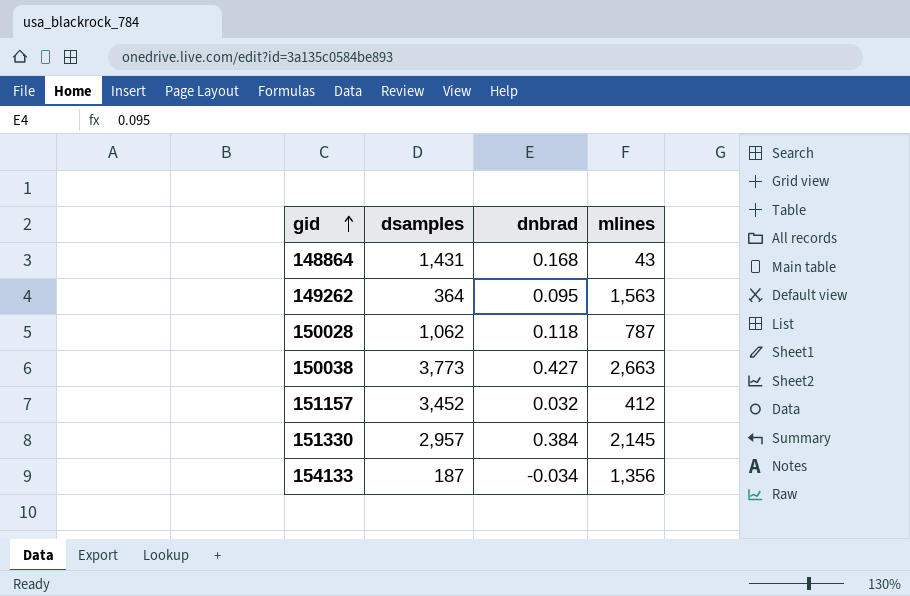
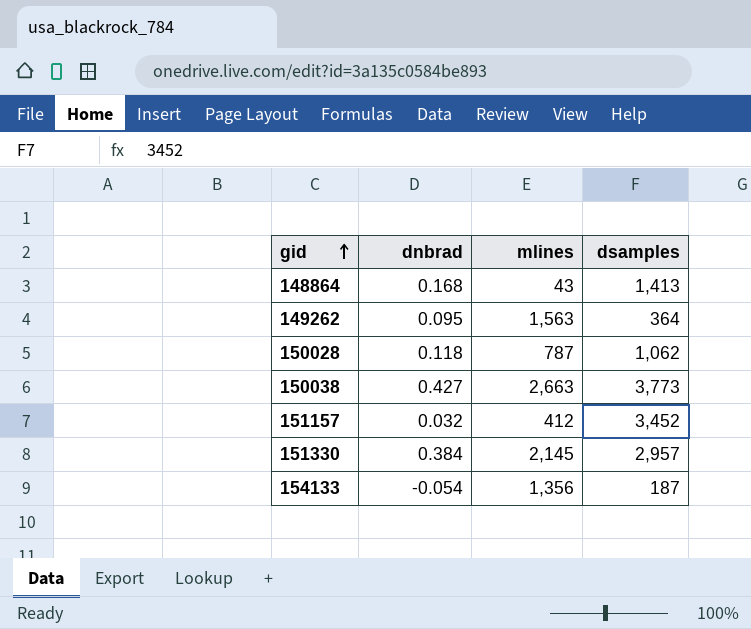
column dsamples | position: 2 -> 4
148864 | dsamples: 1,431 -> 1,413
154133 | dnbrad: -0.034 -> -0.054

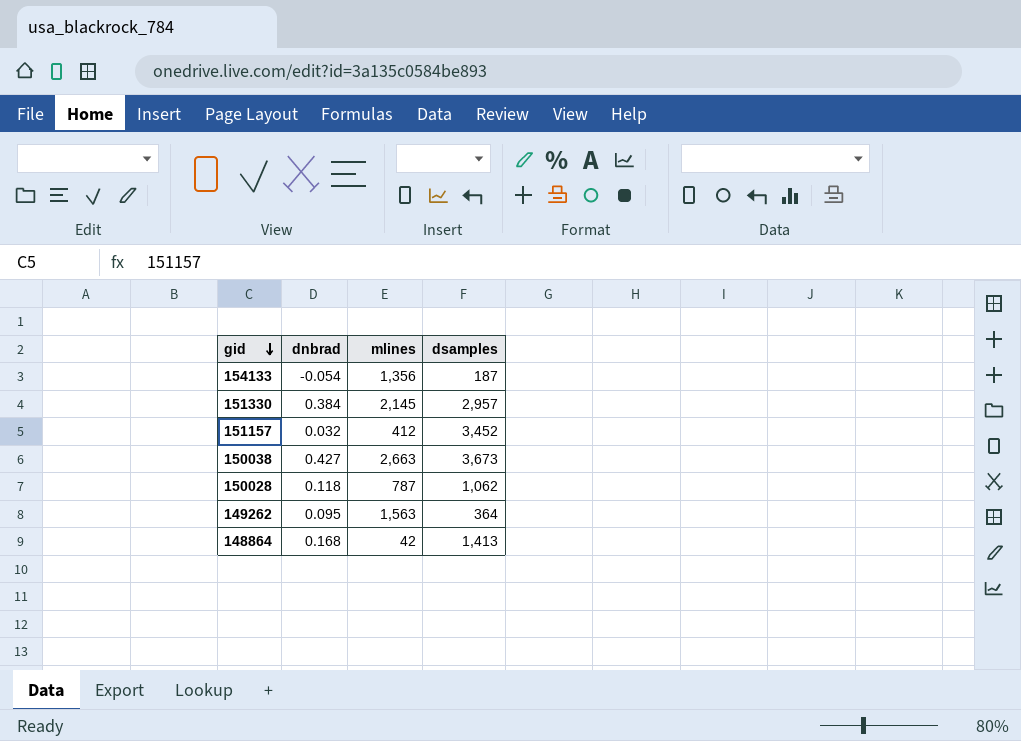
row order: gid ascending -> gid descending
150038 | dsamples: 3,773 -> 3,673
148864 | mlines: 43 -> 42

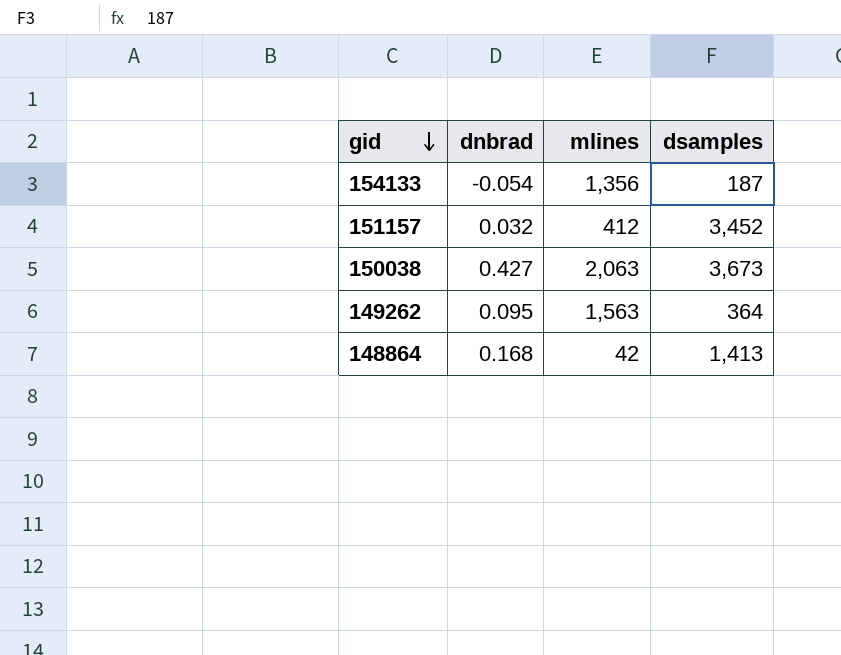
row 151330: 0.384 | 2,145 | 2,957 -> none
row 150028: 0.118 | 787 | 1,062 -> none
150038 | mlines: 2,663 -> 2,063

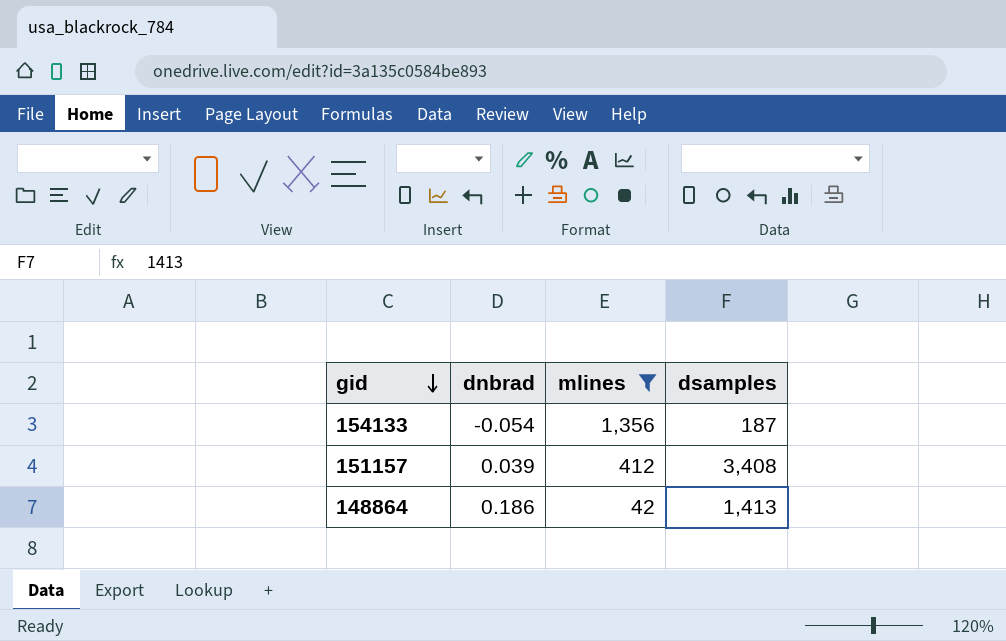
filter: none -> mlines <= 1,356
151157 | dnbrad: 0.032 -> 0.039
151157 | dsamples: 3,452 -> 3,408
148864 | dnbrad: 0.168 -> 0.186

